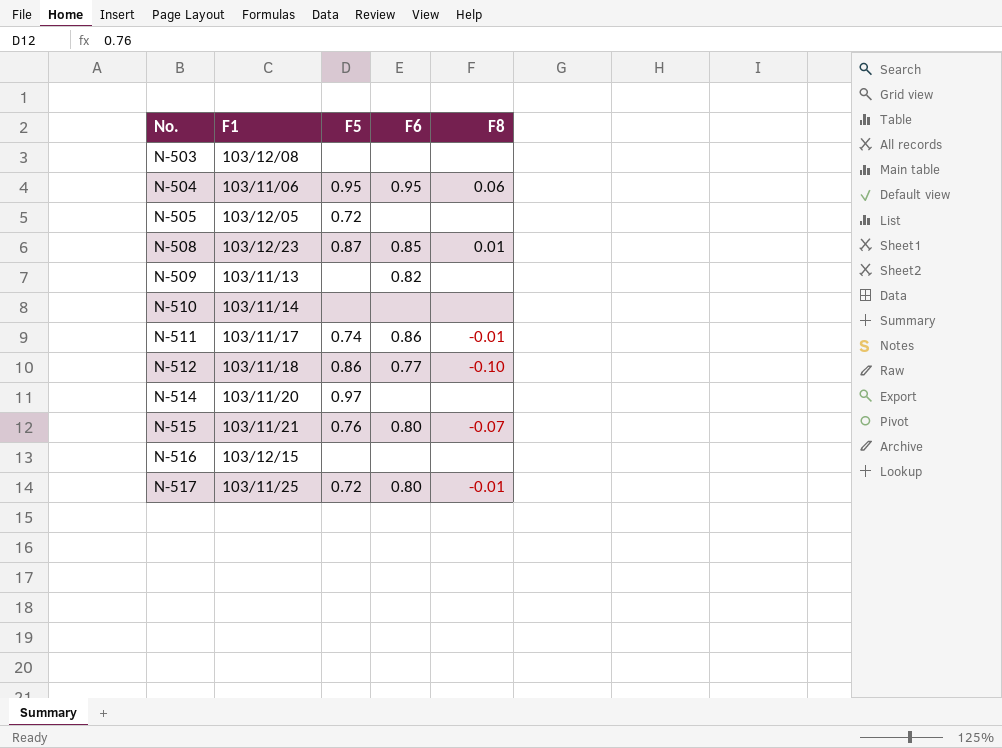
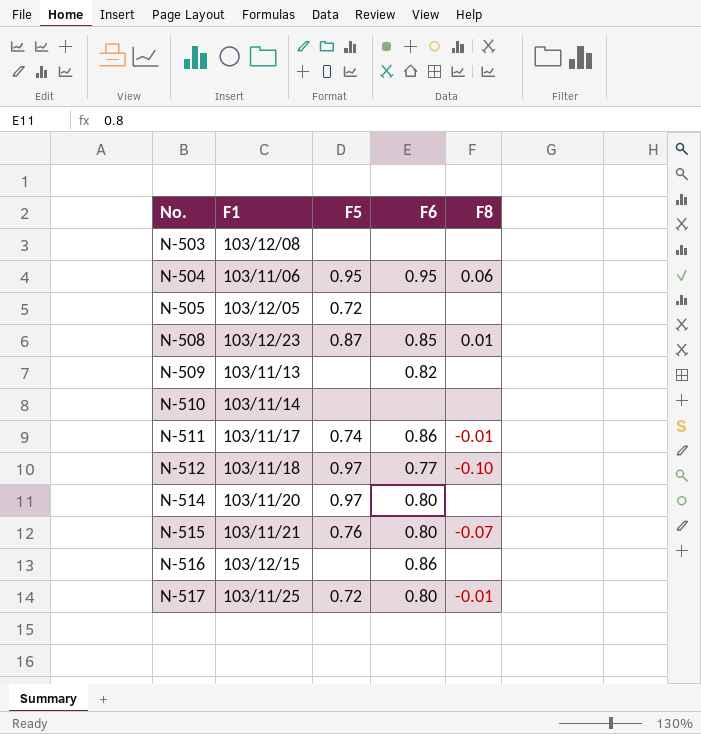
N-512 | F5: 0.86 -> 0.97
N-514 | F6: none -> 0.80
N-516 | F6: none -> 0.86

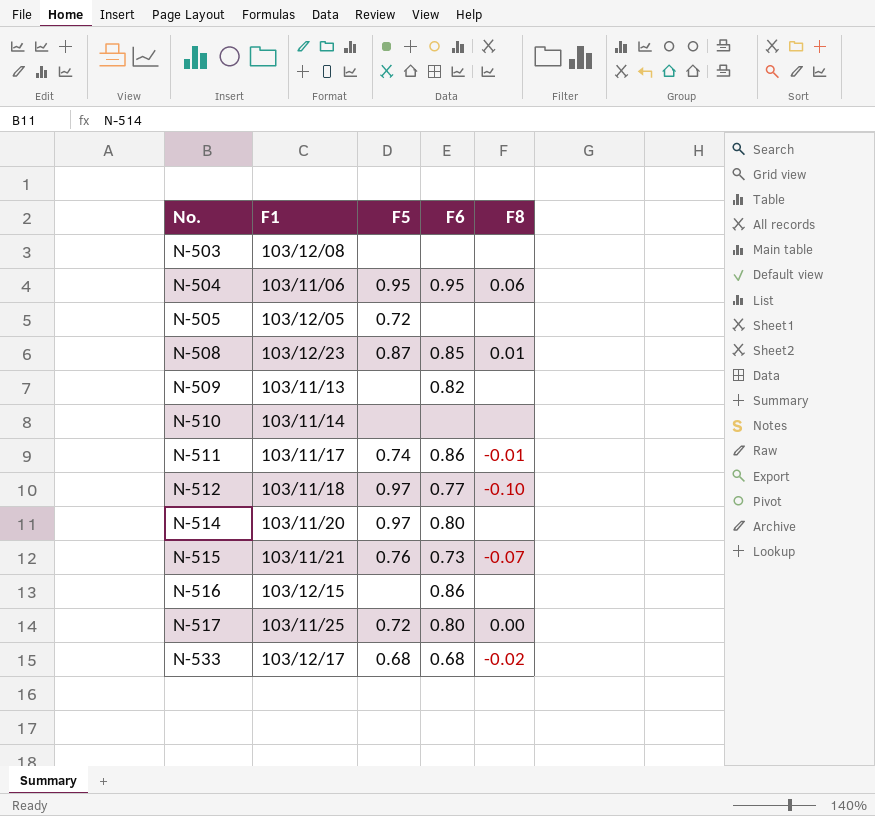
N-515 | F6: 0.80 -> 0.73
N-517 | F8: -0.01 -> 0.00
row N-533: none -> 103/12/17 | 0.68 | 0.68 | -0.02

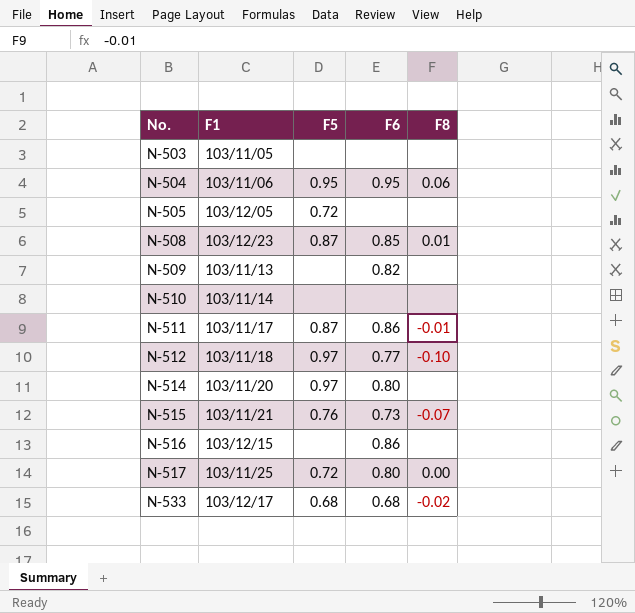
N-503 | F1: 103/12/08 -> 103/11/05
N-511 | F5: 0.74 -> 0.87

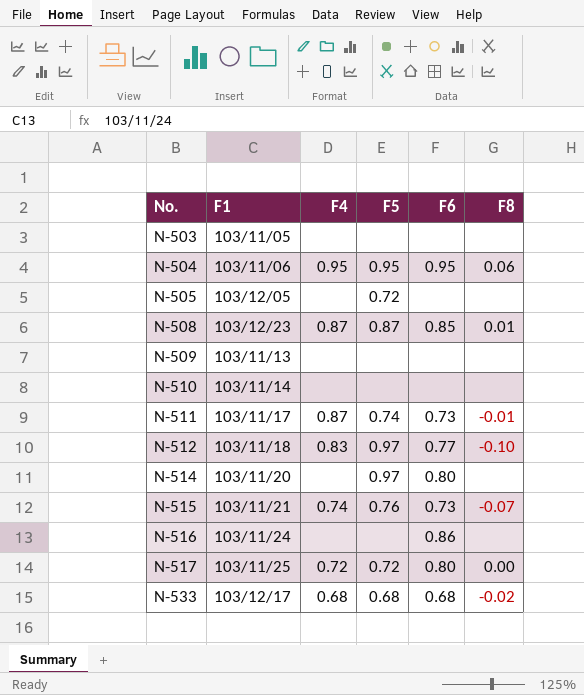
column F4 | position: none -> 3
N-509 | F6: 0.82 -> none
N-511 | F5: 0.87 -> 0.74
N-511 | F6: 0.86 -> 0.73
N-516 | F1: 103/12/15 -> 103/11/24

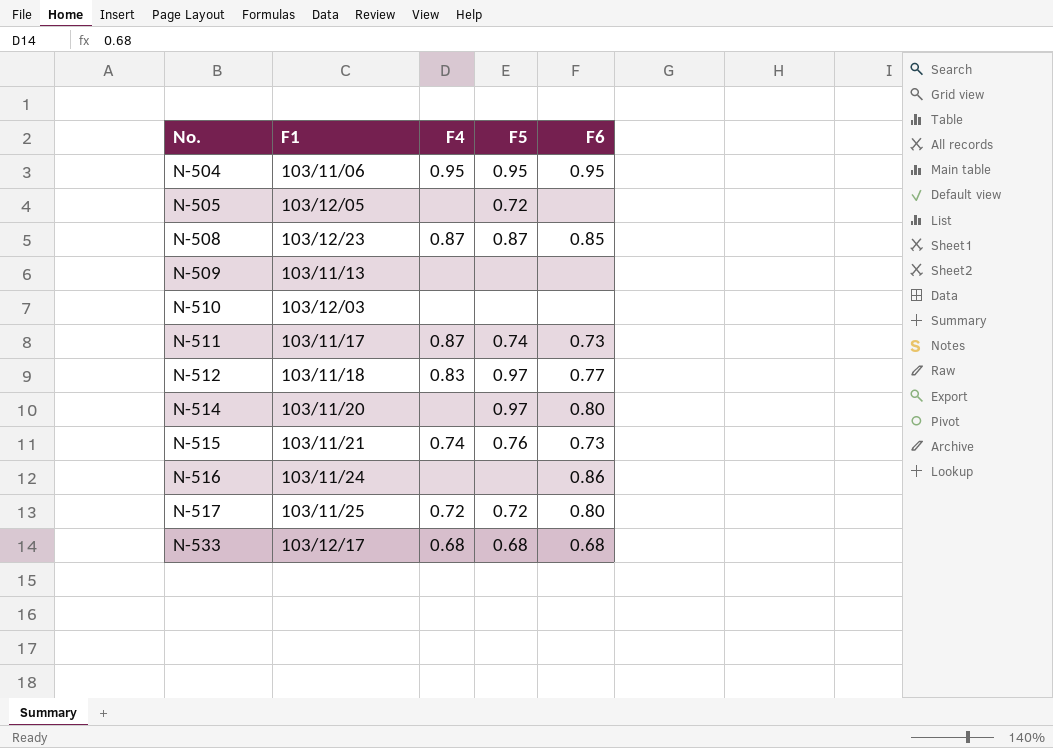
column F8 | position: 6 -> none
row N-503: 103/11/05 | none | none | none | none -> none
N-510 | F1: 103/11/14 -> 103/12/03

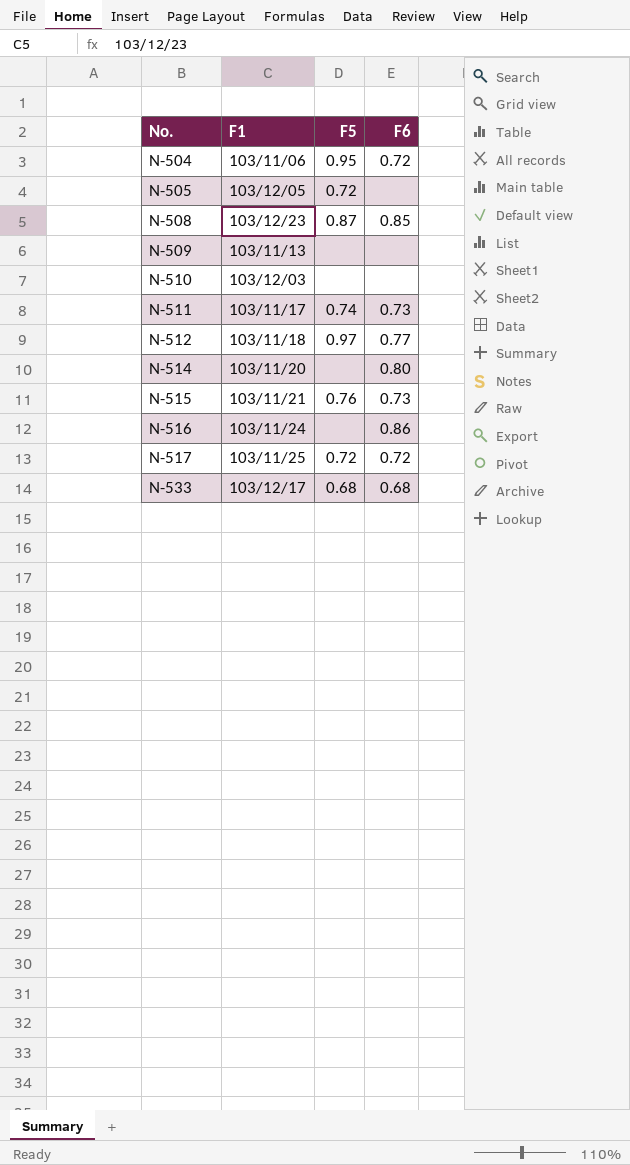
column F4 | position: 3 -> none
N-504 | F6: 0.95 -> 0.72
N-514 | F5: 0.97 -> none
N-517 | F6: 0.80 -> 0.72

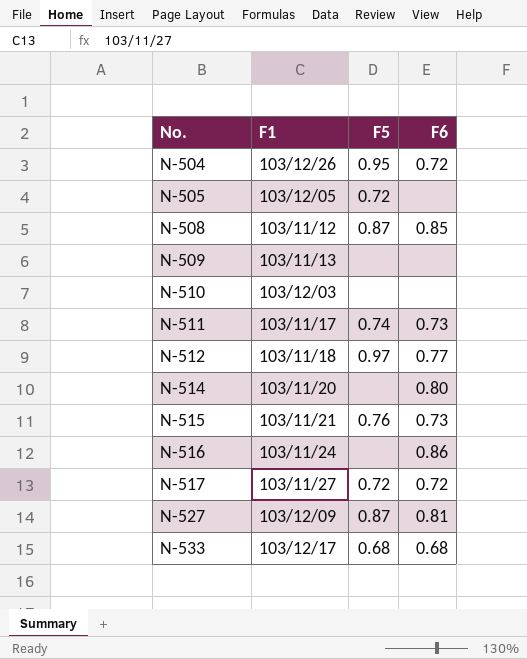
N-504 | F1: 103/11/06 -> 103/12/26
N-508 | F1: 103/12/23 -> 103/11/12
N-517 | F1: 103/11/25 -> 103/11/27
row N-527: none -> 103/12/09 | 0.87 | 0.81

